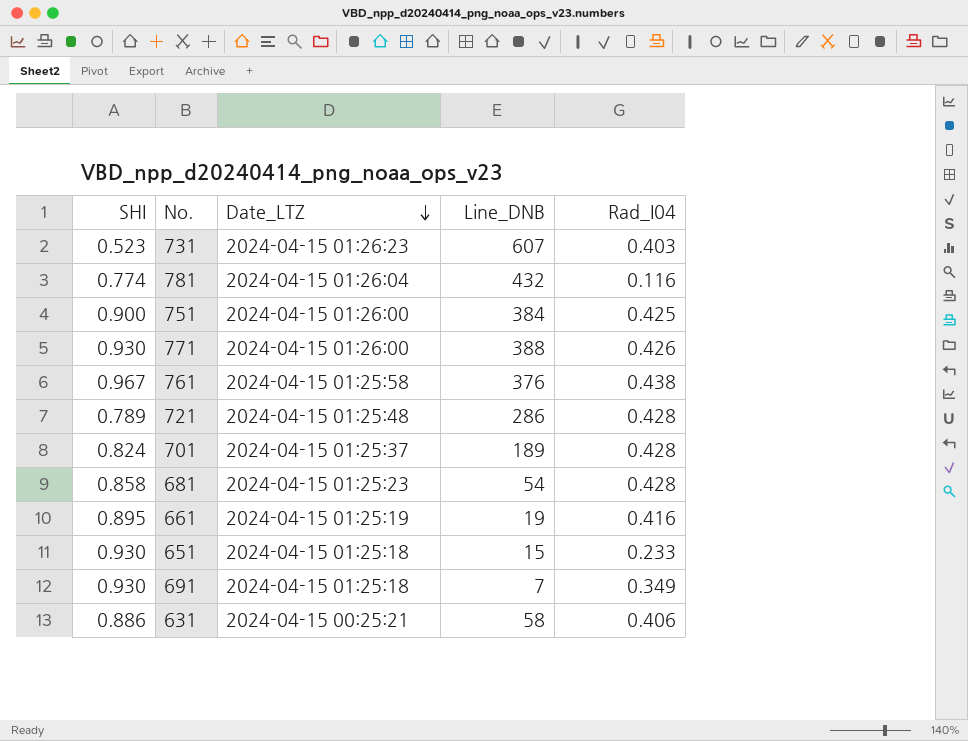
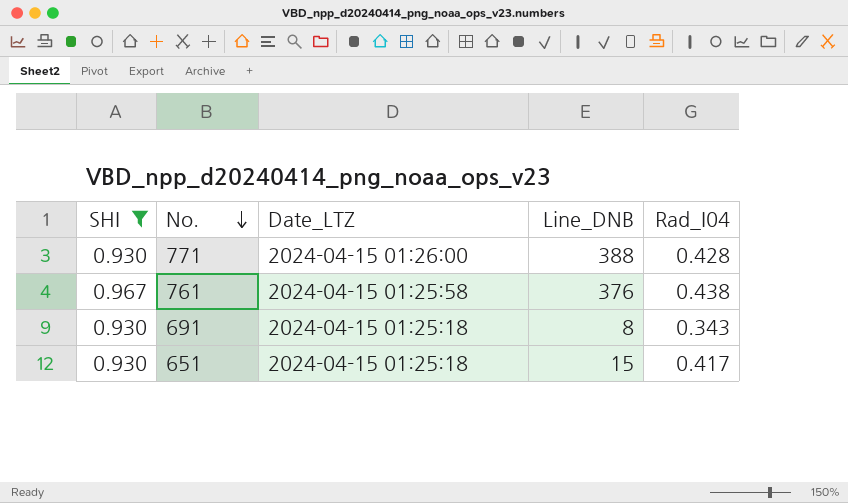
filter: none -> SHI >= 0.930
row order: Date_LTZ descending -> No. descending
771 | Rad_I04: 0.426 -> 0.428
691 | Line_DNB: 7 -> 8
691 | Rad_I04: 0.349 -> 0.343
651 | Rad_I04: 0.233 -> 0.417

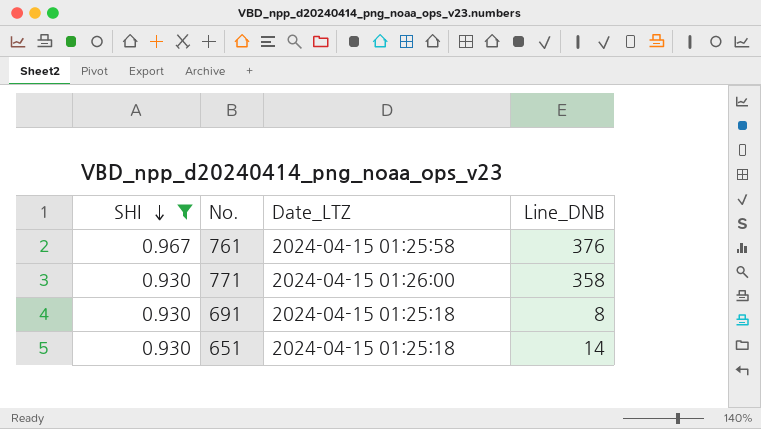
row order: No. descending -> SHI descending
column Rad_I04 | position: 5 -> none
771 | Line_DNB: 388 -> 358
651 | Line_DNB: 15 -> 14

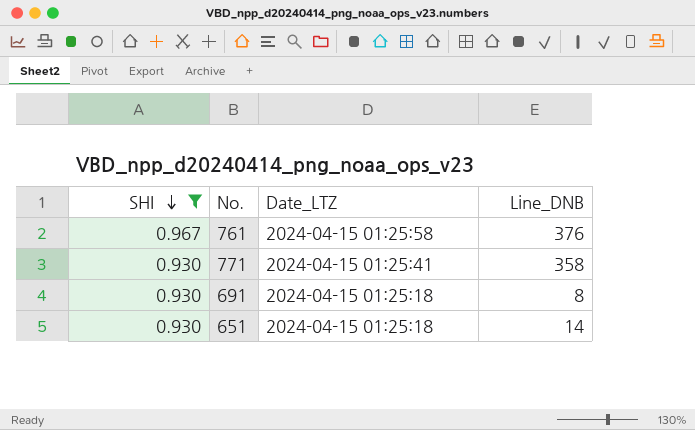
771 | Date_LTZ: 2024-04-15 01:26:00 -> 2024-04-15 01:25:41

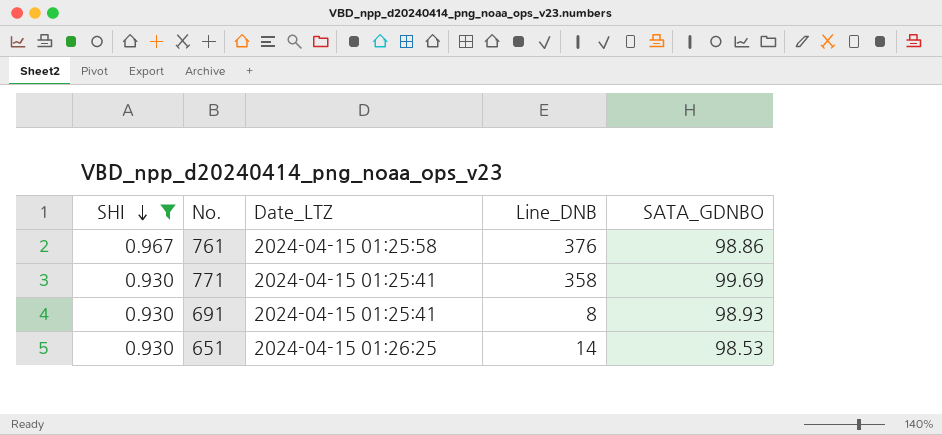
column SATA_GDNBO | position: none -> 5
691 | Date_LTZ: 2024-04-15 01:25:18 -> 2024-04-15 01:25:41
651 | Date_LTZ: 2024-04-15 01:25:18 -> 2024-04-15 01:26:25

